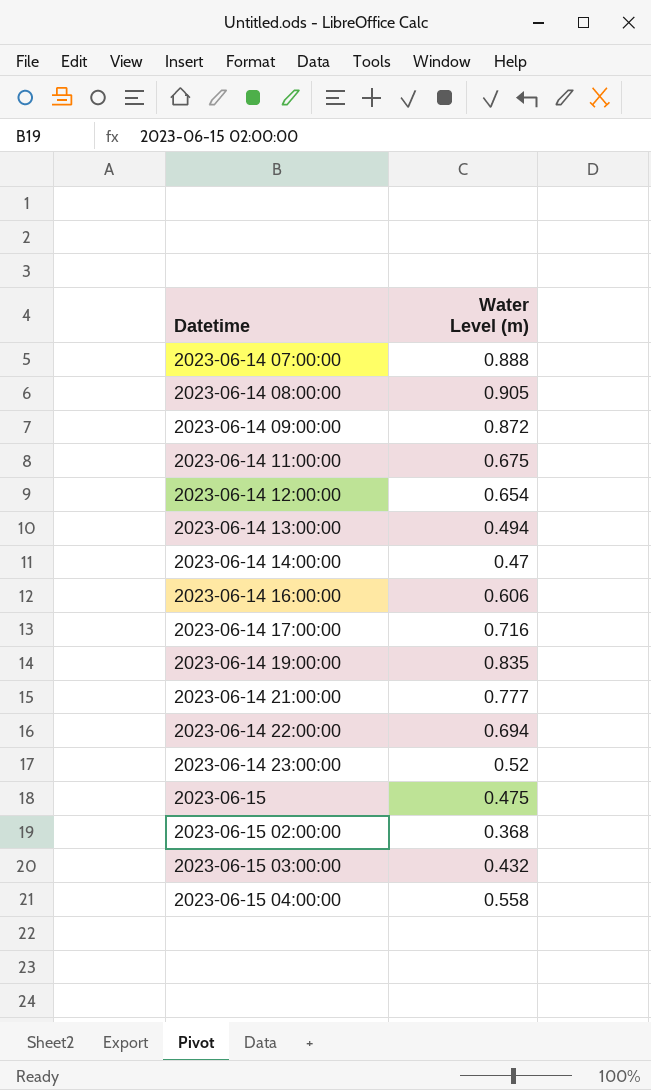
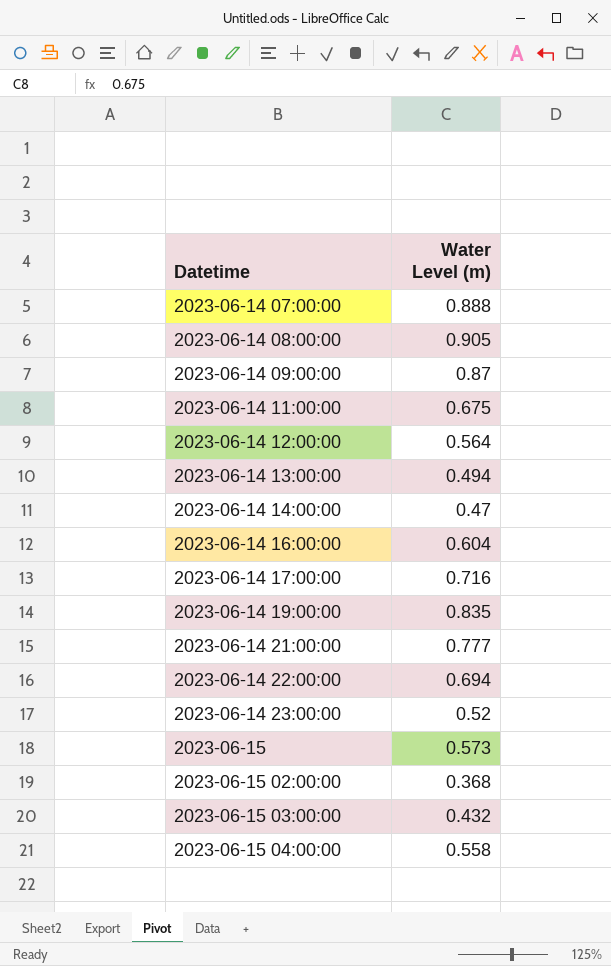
2023-06-14 09:00:00 | Water Level (m): 0.872 -> 0.87
2023-06-14 12:00:00 | Water Level (m): 0.654 -> 0.564
2023-06-14 16:00:00 | Water Level (m): 0.606 -> 0.604
2023-06-15 | Water Level (m): 0.475 -> 0.573

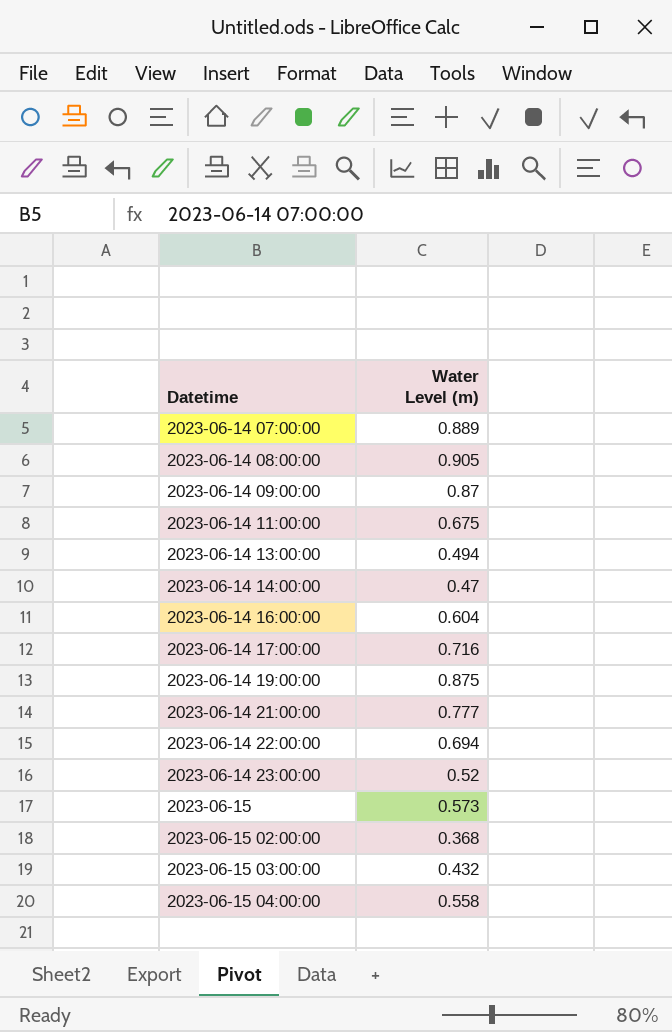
row 2023-06-14 12:00:00: 0.564 -> none
2023-06-14 07:00:00 | Water Level (m): 0.888 -> 0.889
2023-06-14 19:00:00 | Water Level (m): 0.835 -> 0.875

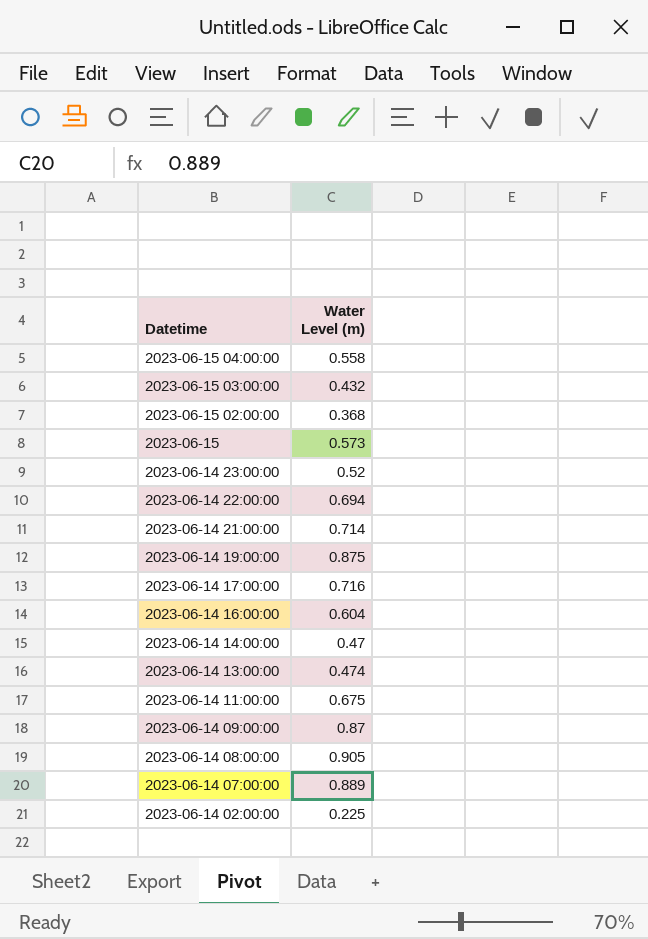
row order: Datetime ascending -> Datetime descending
2023-06-14 21:00:00 | Water Level (m): 0.777 -> 0.714
2023-06-14 13:00:00 | Water Level (m): 0.494 -> 0.474
row 2023-06-14 02:00:00: none -> 0.225

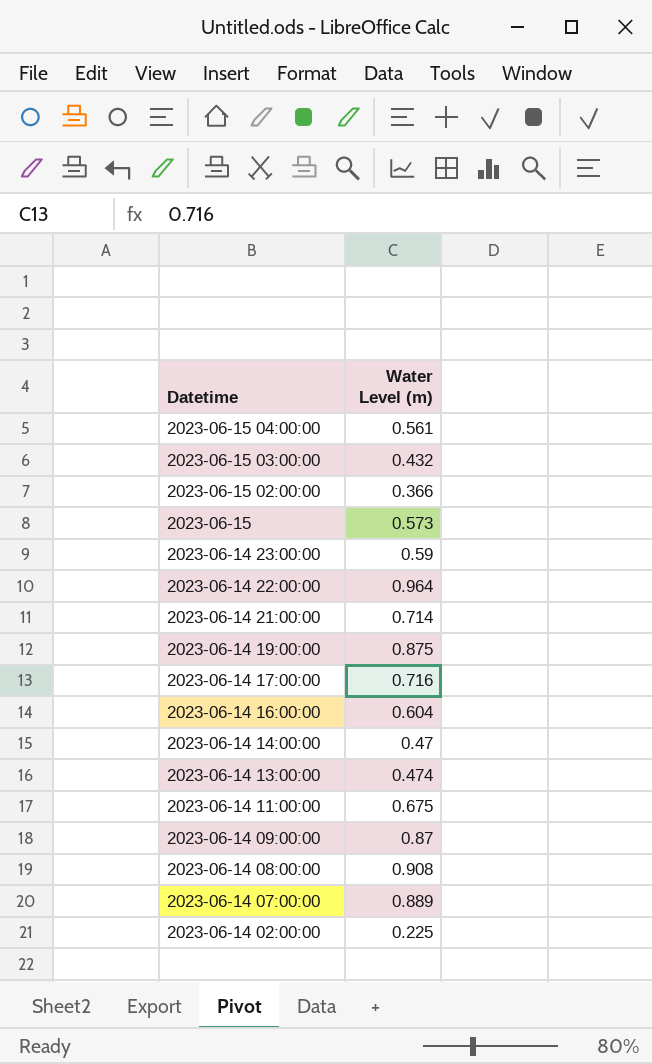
2023-06-15 04:00:00 | Water Level (m): 0.558 -> 0.561
2023-06-15 02:00:00 | Water Level (m): 0.368 -> 0.366
2023-06-14 23:00:00 | Water Level (m): 0.52 -> 0.59
2023-06-14 22:00:00 | Water Level (m): 0.694 -> 0.964
2023-06-14 08:00:00 | Water Level (m): 0.905 -> 0.908

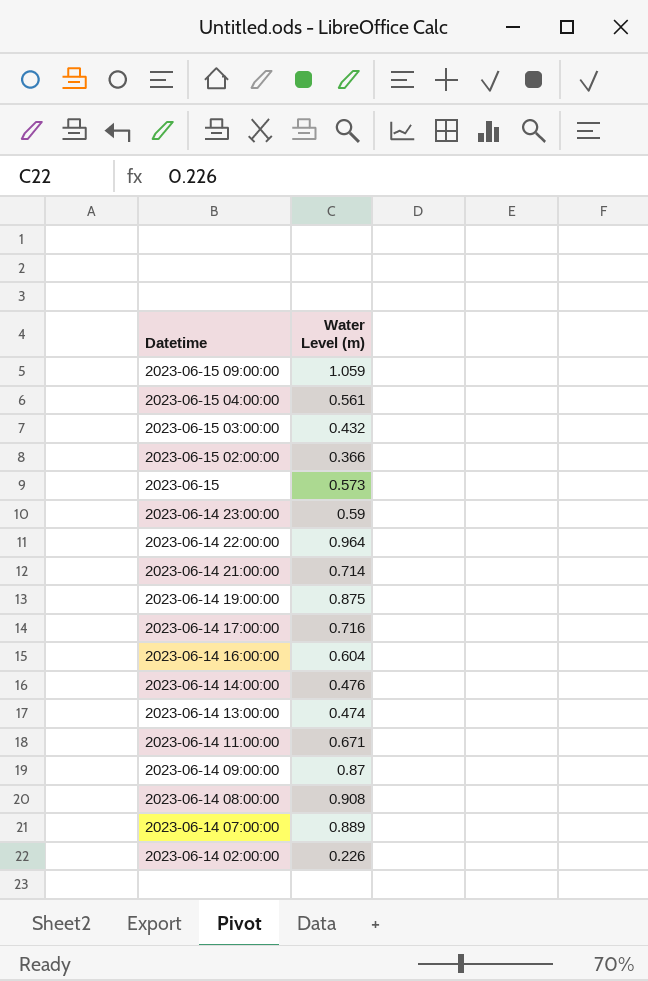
row 2023-06-15 09:00:00: none -> 1.059
2023-06-14 14:00:00 | Water Level (m): 0.47 -> 0.476
2023-06-14 11:00:00 | Water Level (m): 0.675 -> 0.671
2023-06-14 02:00:00 | Water Level (m): 0.225 -> 0.226

